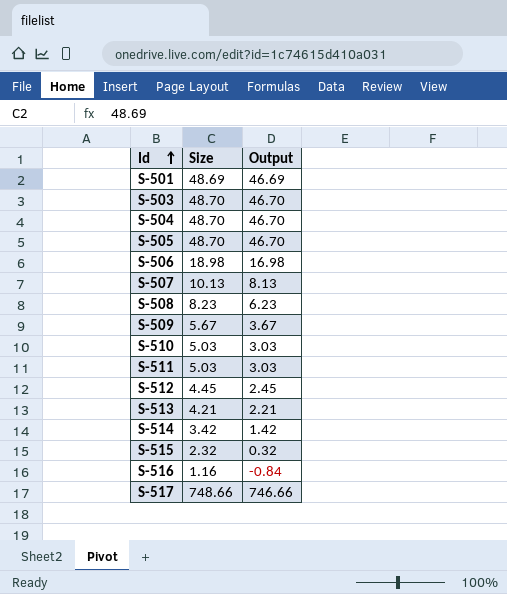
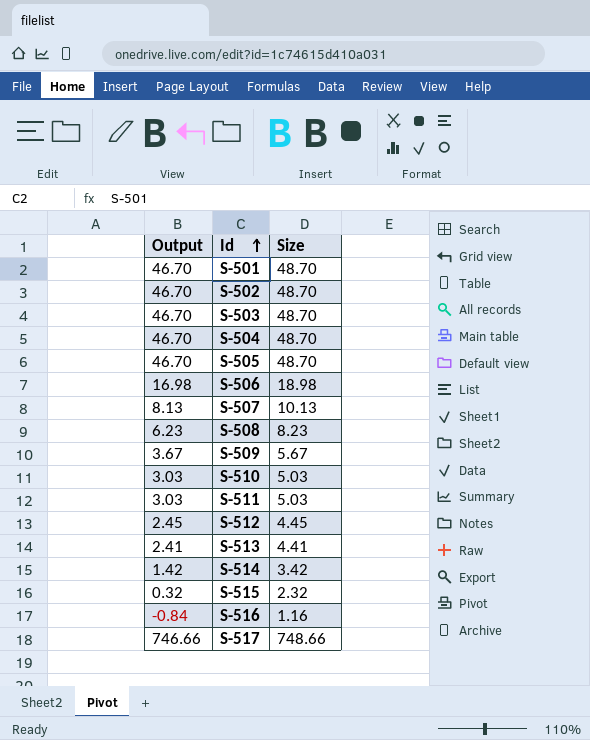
column Output | position: 3 -> 1
S-501 | Output: 46.69 -> 46.70
S-501 | Size: 48.69 -> 48.70
row S-502: none -> 46.70 | 48.70
S-513 | Output: 2.21 -> 2.41
S-513 | Size: 4.21 -> 4.41

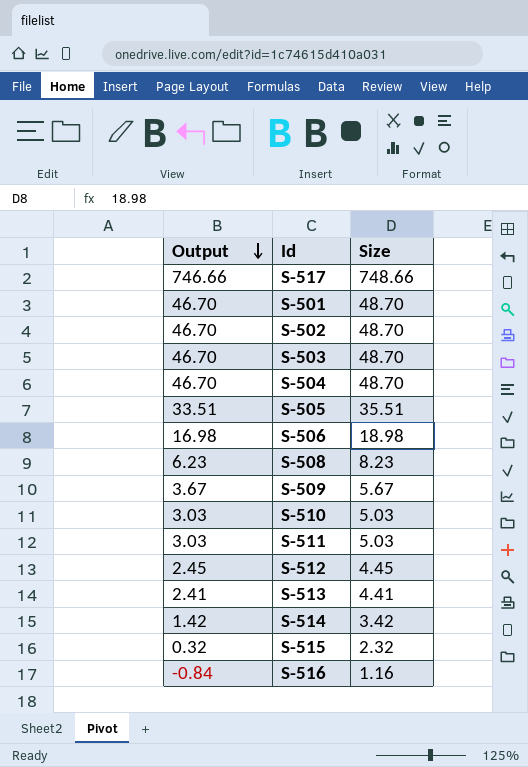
row order: Id ascending -> Output descending
row S-507: 8.13 | 10.13 -> none
S-505 | Output: 46.70 -> 33.51
S-505 | Size: 48.70 -> 35.51

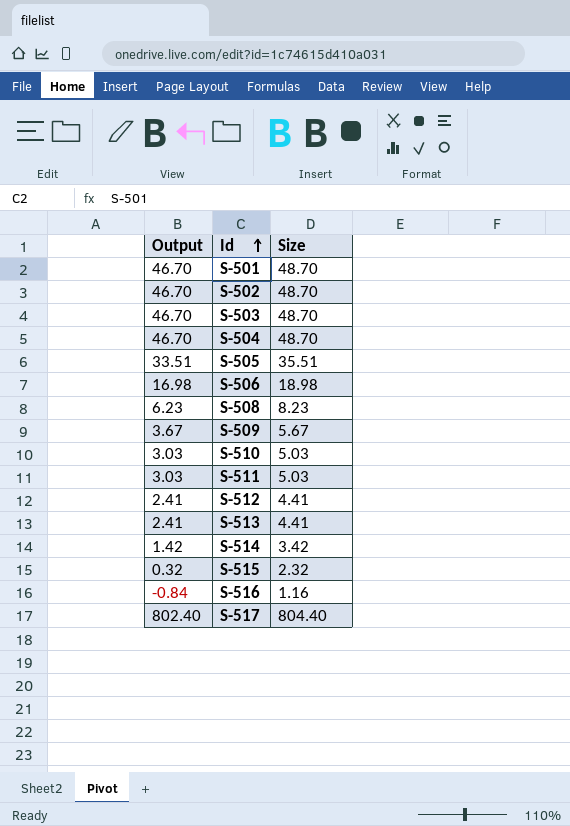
row order: Output descending -> Id ascending
S-512 | Output: 2.45 -> 2.41
S-512 | Size: 4.45 -> 4.41
S-517 | Output: 746.66 -> 802.40
S-517 | Size: 748.66 -> 804.40

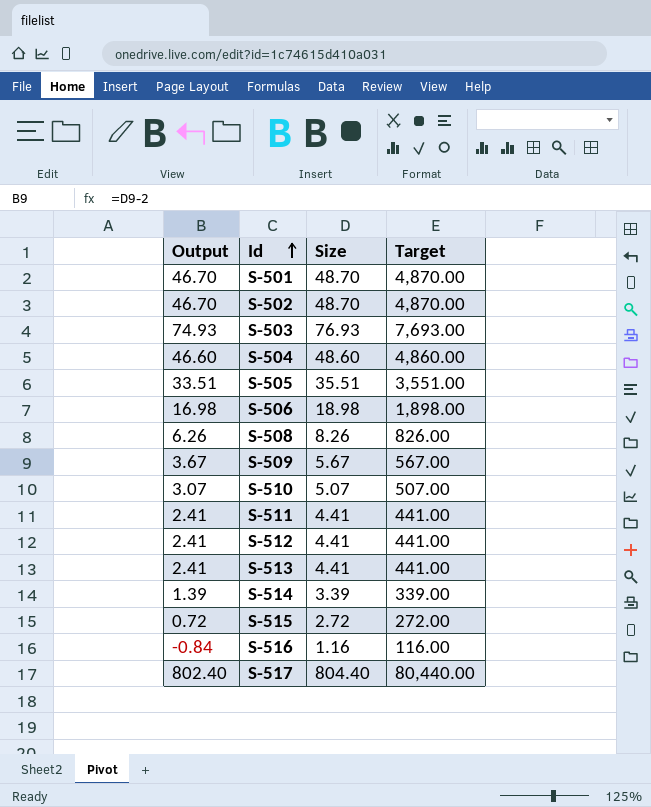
column Target | formula: none -> [Size] * 100
S-503 | Output: 46.70 -> 74.93
S-503 | Size: 48.70 -> 76.93
S-504 | Output: 46.70 -> 46.60
S-504 | Size: 48.70 -> 48.60
S-508 | Output: 6.23 -> 6.26
S-508 | Size: 8.23 -> 8.26
S-510 | Output: 3.03 -> 3.07
S-510 | Size: 5.03 -> 5.07
S-511 | Output: 3.03 -> 2.41
S-511 | Size: 5.03 -> 4.41
S-514 | Output: 1.42 -> 1.39
S-514 | Size: 3.42 -> 3.39
S-515 | Output: 0.32 -> 0.72
S-515 | Size: 2.32 -> 2.72

